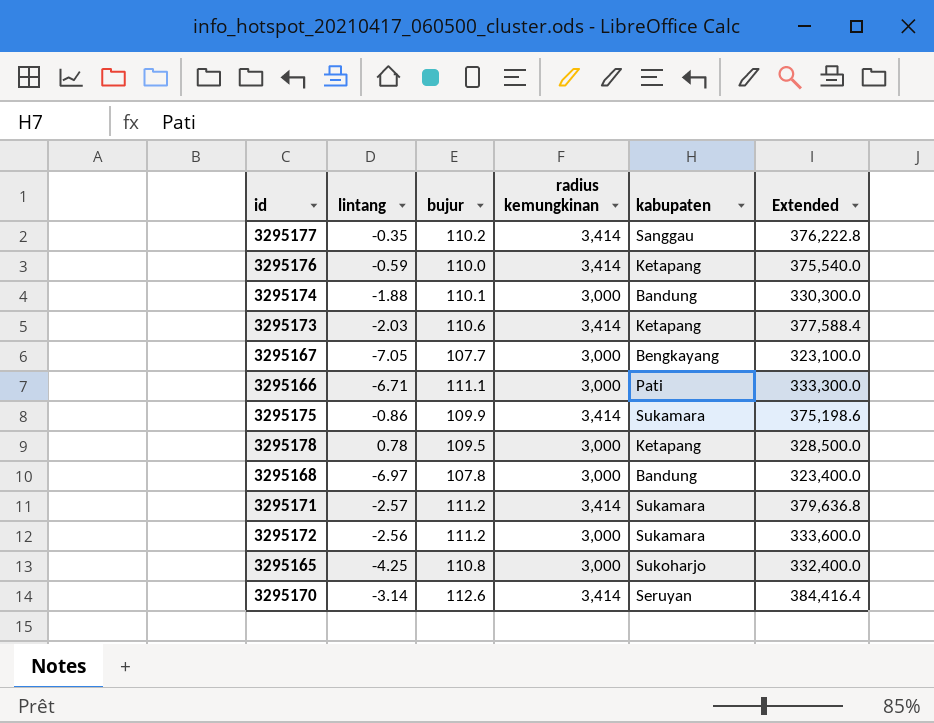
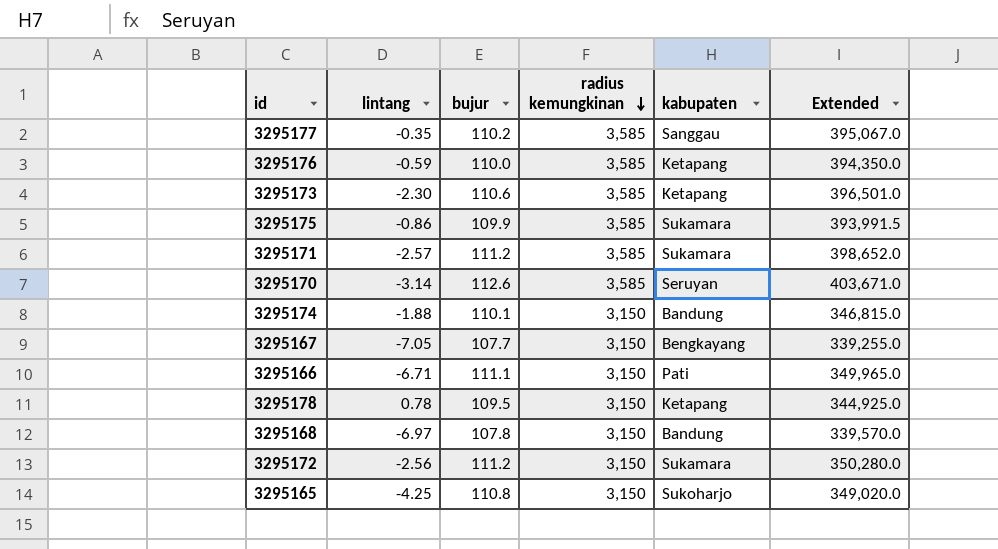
row order: none -> radius kemungkinan descending
3295177 | radius kemungkinan: 3,414 -> 3,585
3295177 | Extended: 376,222.8 -> 395,067.0
3295176 | radius kemungkinan: 3,414 -> 3,585
3295176 | Extended: 375,540.0 -> 394,350.0
3295173 | lintang: -2.03 -> -2.30
3295173 | radius kemungkinan: 3,414 -> 3,585
3295173 | Extended: 377,588.4 -> 396,501.0
3295175 | radius kemungkinan: 3,414 -> 3,585
3295175 | Extended: 375,198.6 -> 393,991.5
3295171 | radius kemungkinan: 3,414 -> 3,585
3295171 | Extended: 379,636.8 -> 398,652.0
3295170 | radius kemungkinan: 3,414 -> 3,585
3295170 | Extended: 384,416.4 -> 403,671.0
3295174 | radius kemungkinan: 3,000 -> 3,150
3295174 | Extended: 330,300.0 -> 346,815.0
3295167 | radius kemungkinan: 3,000 -> 3,150
3295167 | Extended: 323,100.0 -> 339,255.0
3295166 | radius kemungkinan: 3,000 -> 3,150
3295166 | Extended: 333,300.0 -> 349,965.0
3295178 | radius kemungkinan: 3,000 -> 3,150
3295178 | Extended: 328,500.0 -> 344,925.0
3295168 | radius kemungkinan: 3,000 -> 3,150
3295168 | Extended: 323,400.0 -> 339,570.0
3295172 | radius kemungkinan: 3,000 -> 3,150
3295172 | Extended: 333,600.0 -> 350,280.0
3295165 | radius kemungkinan: 3,000 -> 3,150
3295165 | Extended: 332,400.0 -> 349,020.0

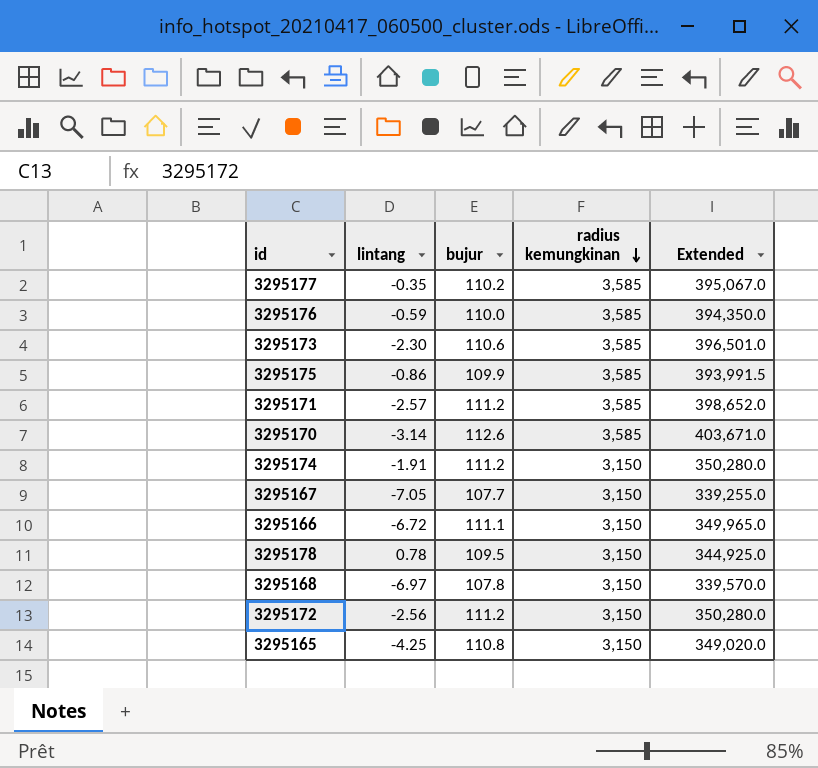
column kabupaten | position: 5 -> none
3295174 | lintang: -1.88 -> -1.91
3295174 | bujur: 110.1 -> 111.2
3295174 | Extended: 346,815.0 -> 350,280.0
3295166 | lintang: -6.71 -> -6.72

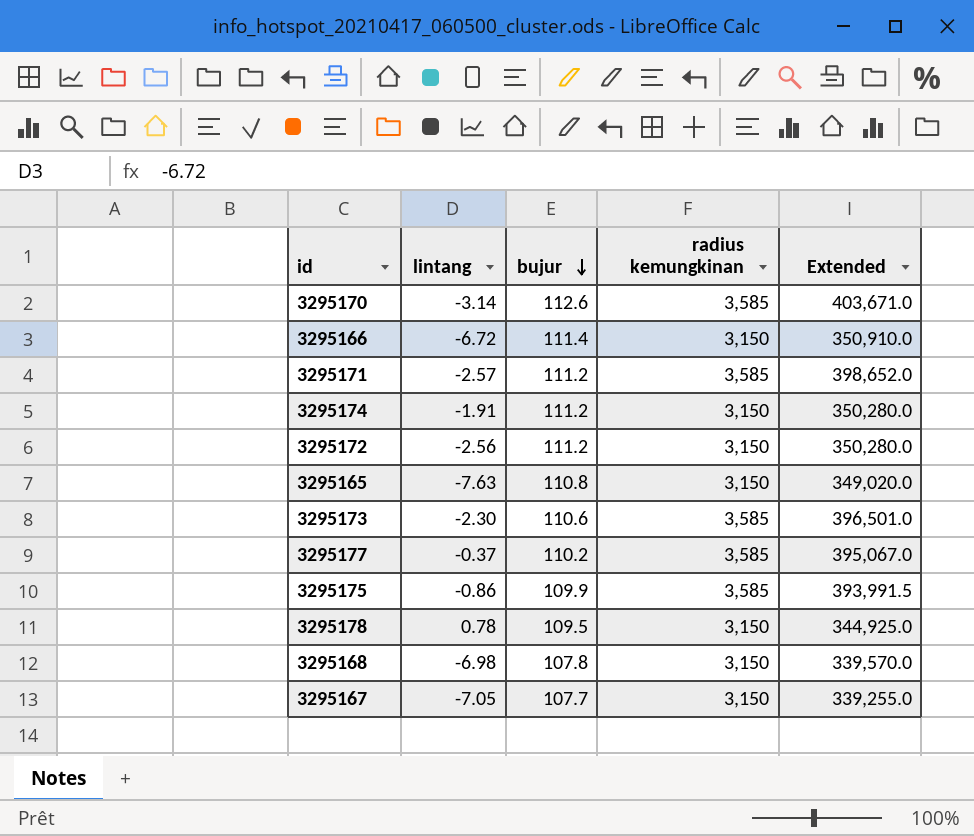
row order: radius kemungkinan descending -> bujur descending
row 3295176: -0.59 | 110.0 | 3,585 | 394,350.0 -> none
3295166 | bujur: 111.1 -> 111.4
3295166 | Extended: 349,965.0 -> 350,910.0
3295165 | lintang: -4.25 -> -7.63
3295177 | lintang: -0.35 -> -0.37
3295168 | lintang: -6.97 -> -6.98

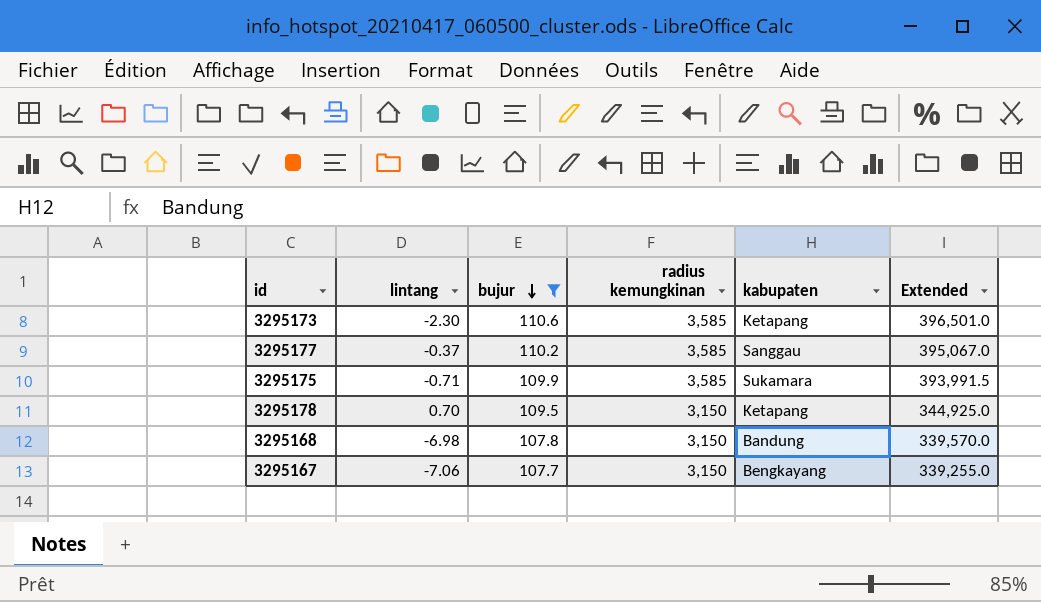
filter: none -> bujur <= 110.6
column kabupaten | position: none -> 5
3295175 | lintang: -0.86 -> -0.71
3295178 | lintang: 0.78 -> 0.70
3295167 | lintang: -7.05 -> -7.06

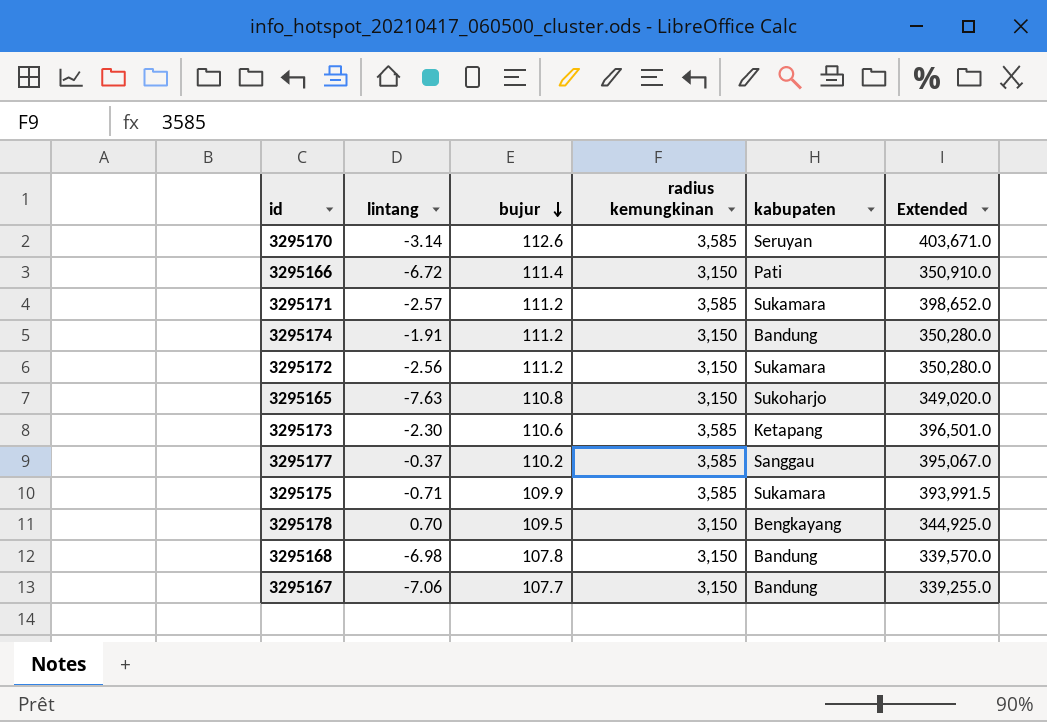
filter: bujur <= 110.6 -> none
3295178 | kabupaten: Ketapang -> Bengkayang
3295167 | kabupaten: Bengkayang -> Bandung

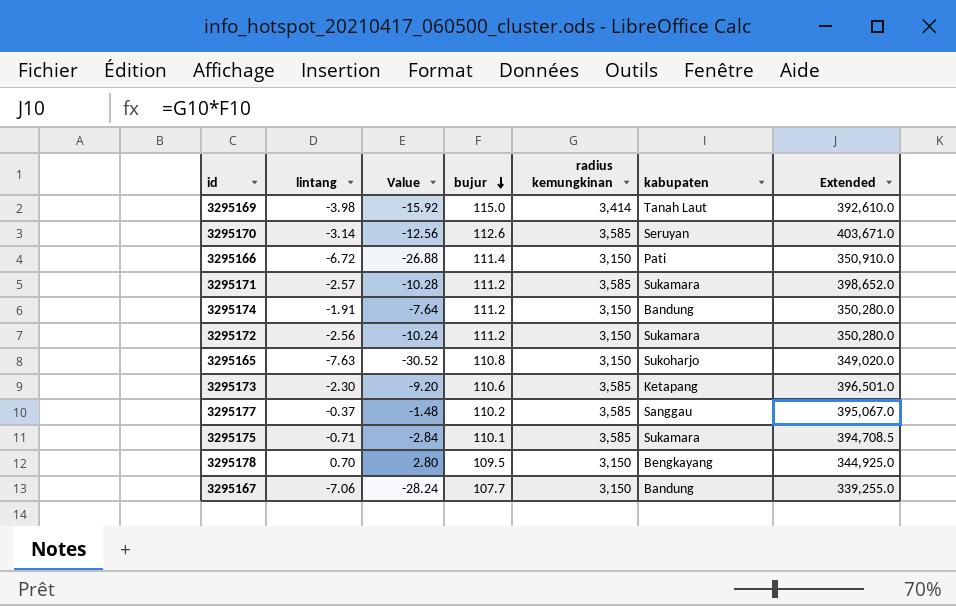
column Value | formula: none -> [lintang] * 4
row 3295168: -6.98 | 107.8 | 3,150 | Bandung | 339,570.0 -> none
row 3295169: none -> -3.98 | -15.92 | 115.0 | 3,414 | Tanah Laut | 392,610.0
3295175 | bujur: 109.9 -> 110.1
3295175 | Extended: 393,991.5 -> 394,708.5

